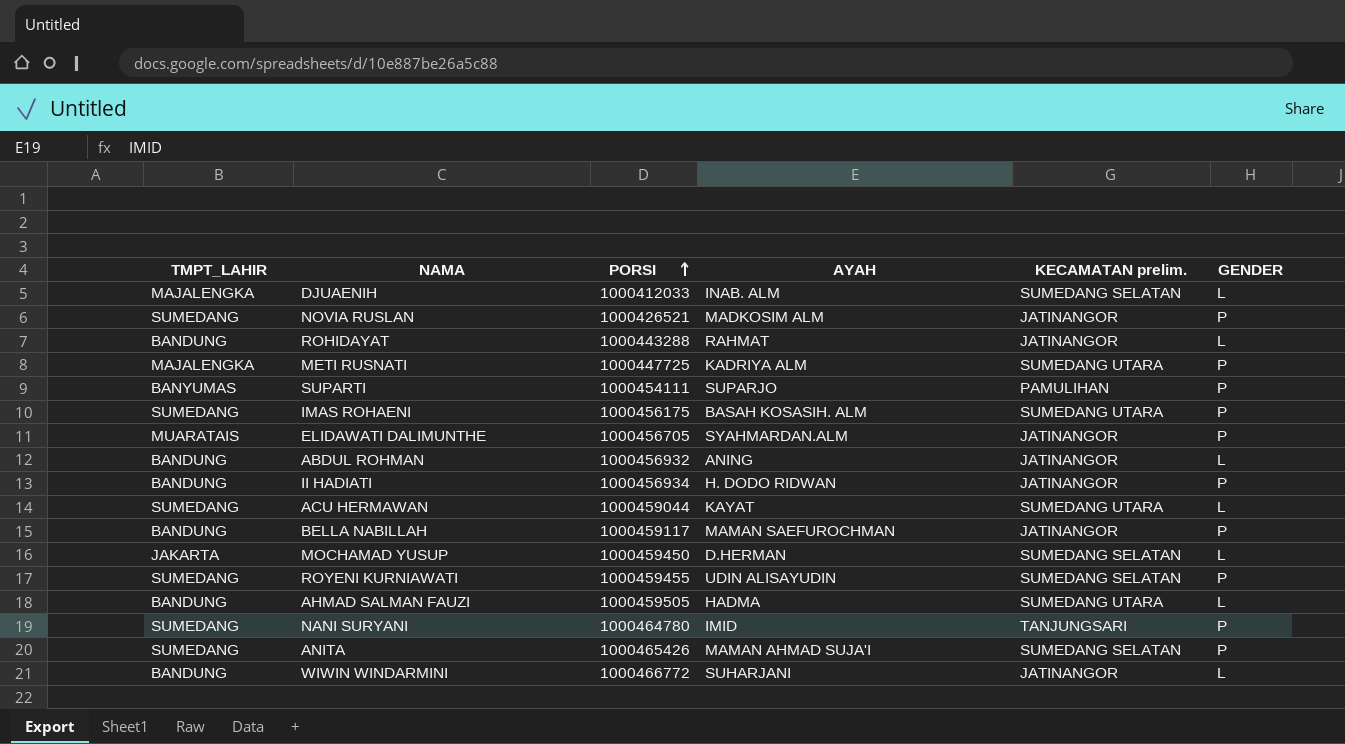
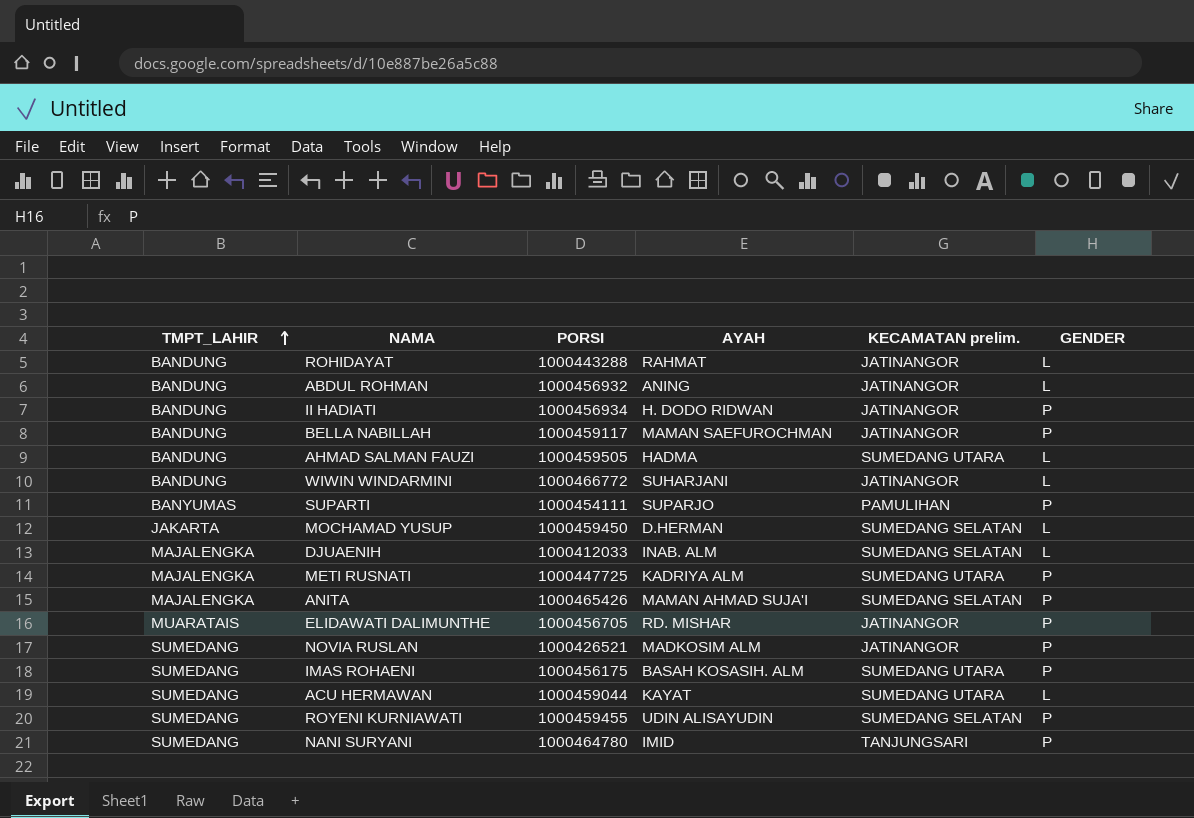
row order: PORSI ascending -> TMPT_LAHIR ascending
ANITA | TMPT_LAHIR: SUMEDANG -> MAJALENGKA
ELIDAWATI DALIMUNTHE | AYAH: SYAHMARDAN.ALM -> RD. MISHAR

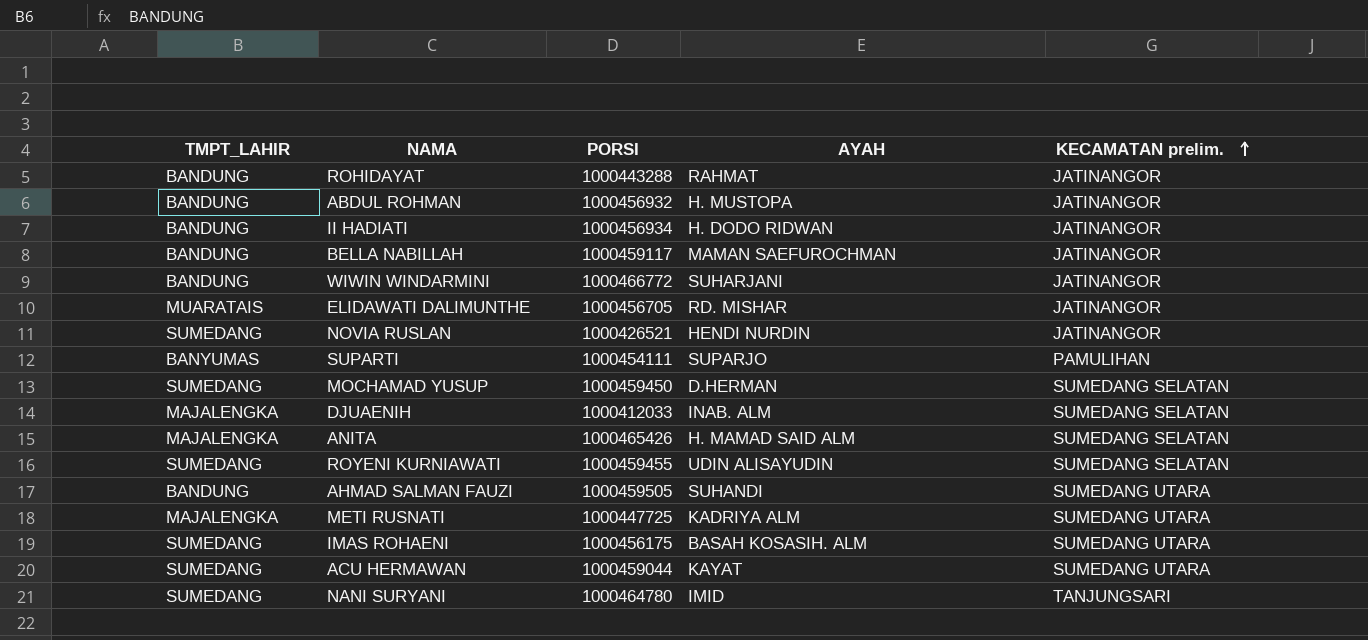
row order: TMPT_LAHIR ascending -> KECAMATAN prelim. ascending
column GENDER | position: 6 -> none
ABDUL ROHMAN | AYAH: ANING -> H. MUSTOPA
NOVIA RUSLAN | AYAH: MADKOSIM ALM -> HENDI NURDIN
MOCHAMAD YUSUP | TMPT_LAHIR: JAKARTA -> SUMEDANG
ANITA | AYAH: MAMAN AHMAD SUJA'I -> H. MAMAD SAID ALM
AHMAD SALMAN FAUZI | AYAH: HADMA -> SUHANDI

